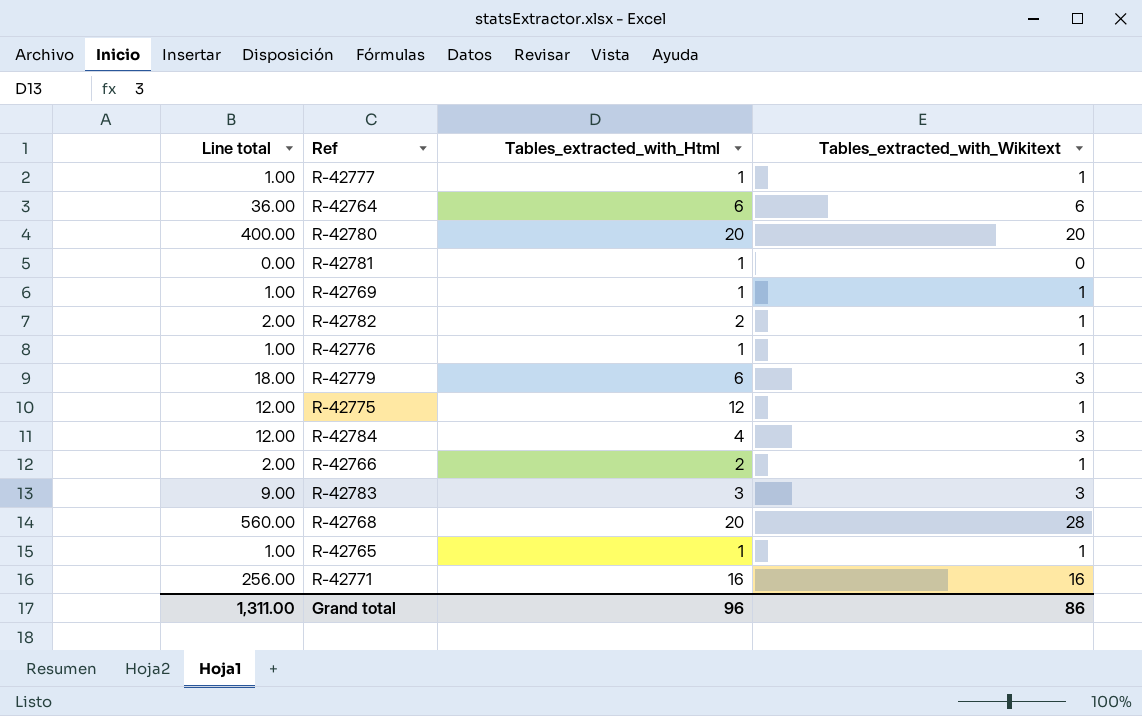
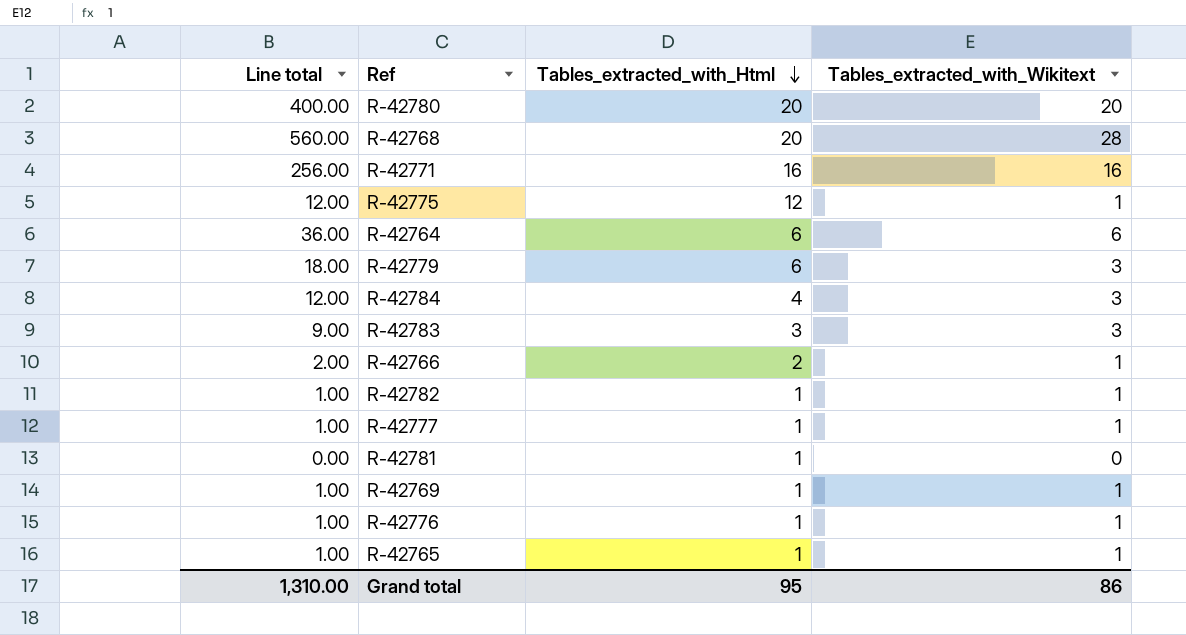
row order: none -> Tables_extracted_with_Html descending
R-42782 | Line total: 2.00 -> 1.00
R-42782 | Tables_extracted_with_Html: 2 -> 1
Grand total | Line total: 1,311.00 -> 1,310.00
Grand total | Tables_extracted_with_Html: 96 -> 95

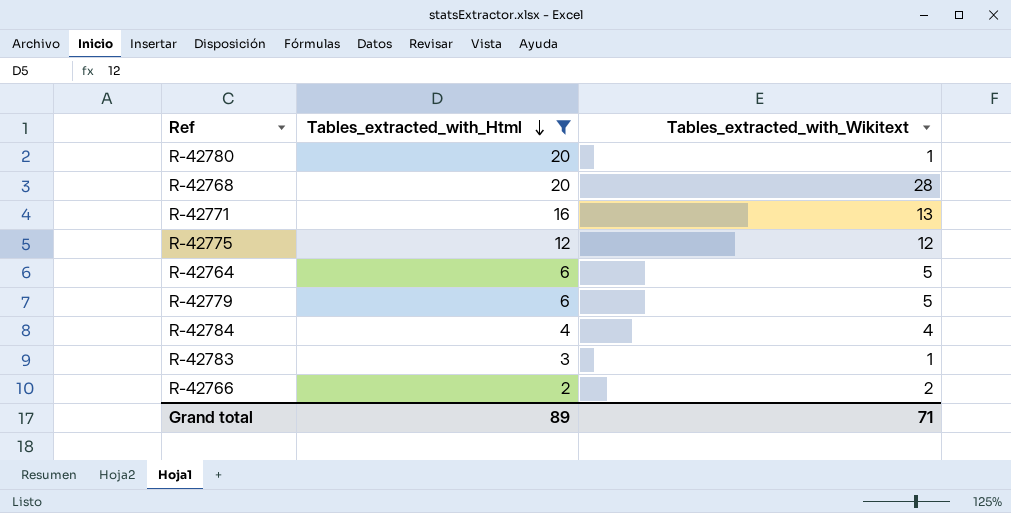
filter: none -> Tables_extracted_with_Html != 1
column Line total | formula: [Tables_extracted_with_Html] * [Tables_extracted_with_Wikitext] -> none
R-42780 | Tables_extracted_with_Wikitext: 20 -> 1
R-42771 | Tables_extracted_with_Wikitext: 16 -> 13
R-42775 | Tables_extracted_with_Wikitext: 1 -> 12
R-42764 | Tables_extracted_with_Wikitext: 6 -> 5
R-42779 | Tables_extracted_with_Wikitext: 3 -> 5
R-42784 | Tables_extracted_with_Wikitext: 3 -> 4
R-42783 | Tables_extracted_with_Wikitext: 3 -> 1
R-42766 | Tables_extracted_with_Wikitext: 1 -> 2
Grand total | Tables_extracted_with_Html: 95 -> 89
Grand total | Tables_extracted_with_Wikitext: 86 -> 71

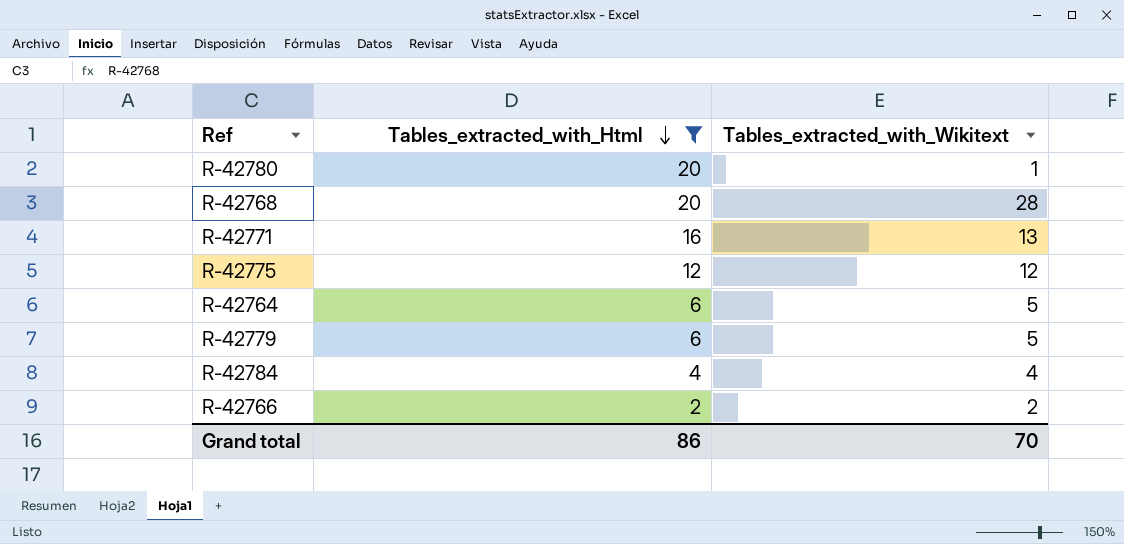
row R-42783: 3 | 1 -> none
Grand total | Tables_extracted_with_Html: 89 -> 86
Grand total | Tables_extracted_with_Wikitext: 71 -> 70

